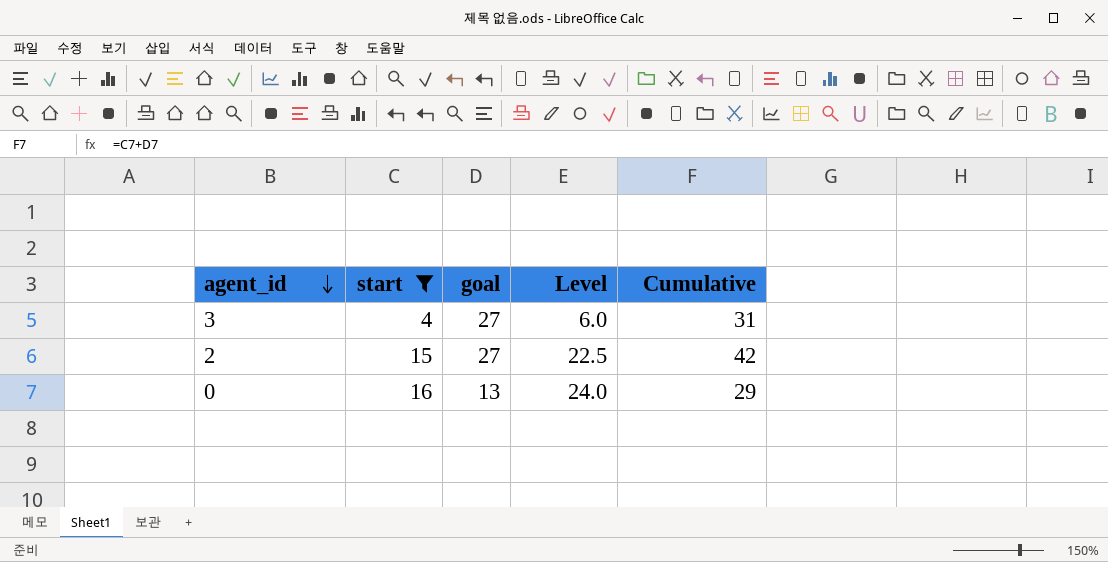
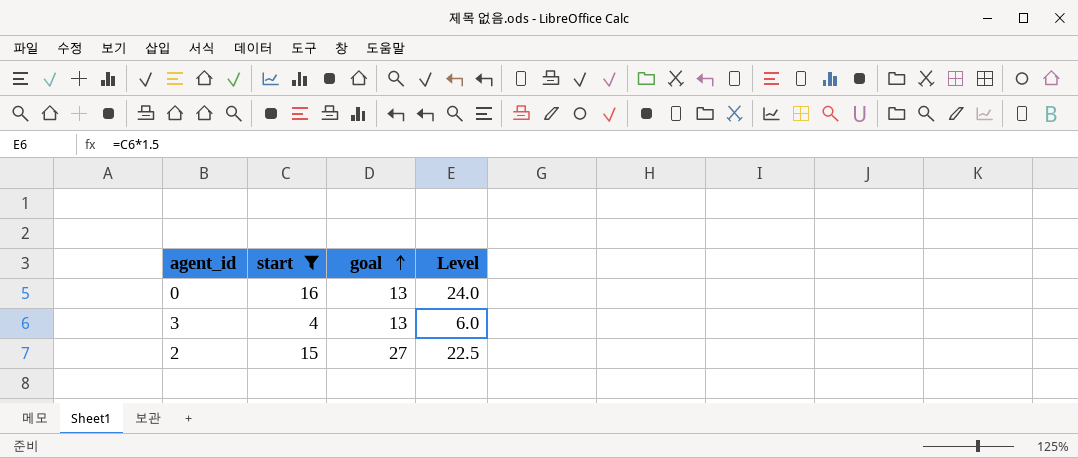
row order: agent_id descending -> goal ascending
column Cumulative | formula: [start] + [goal] -> none
3 | goal: 27 -> 13

